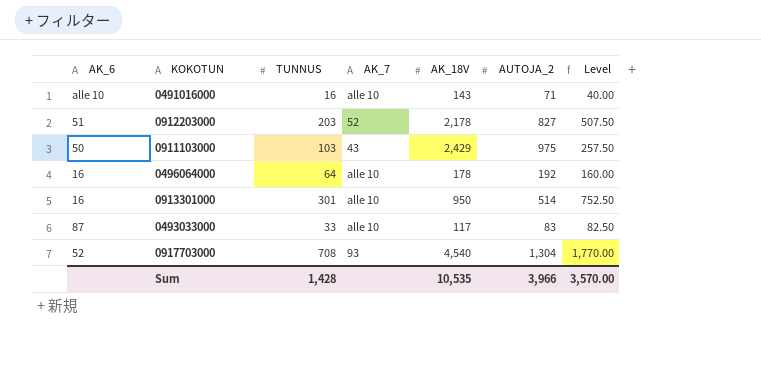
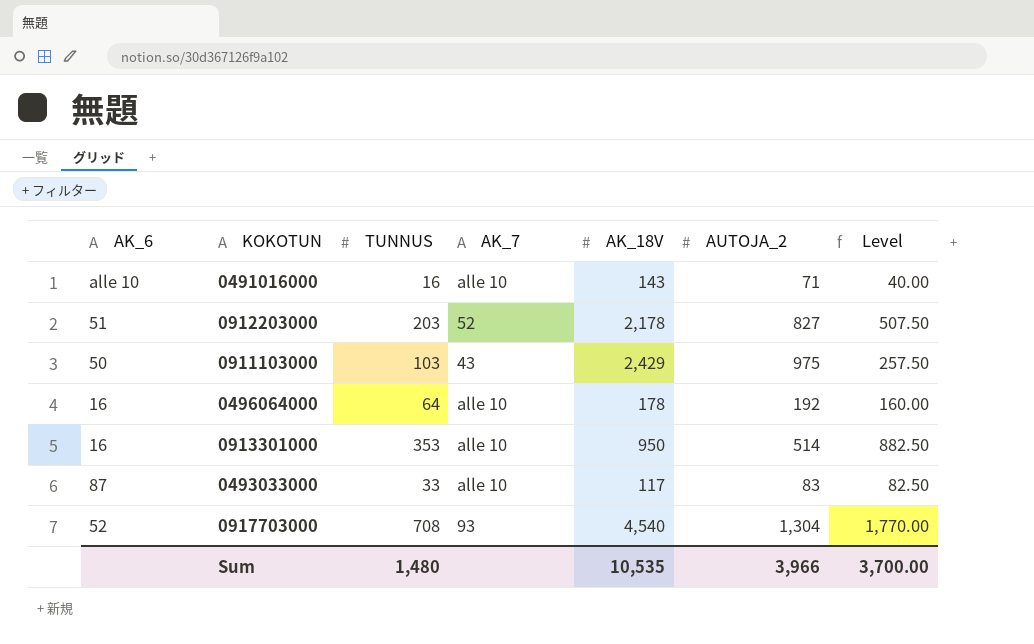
0913301000 | TUNNUS: 301 -> 353
0913301000 | Level: 752.50 -> 882.50
Sum | TUNNUS: 1,428 -> 1,480
Sum | Level: 3,570.00 -> 3,700.00

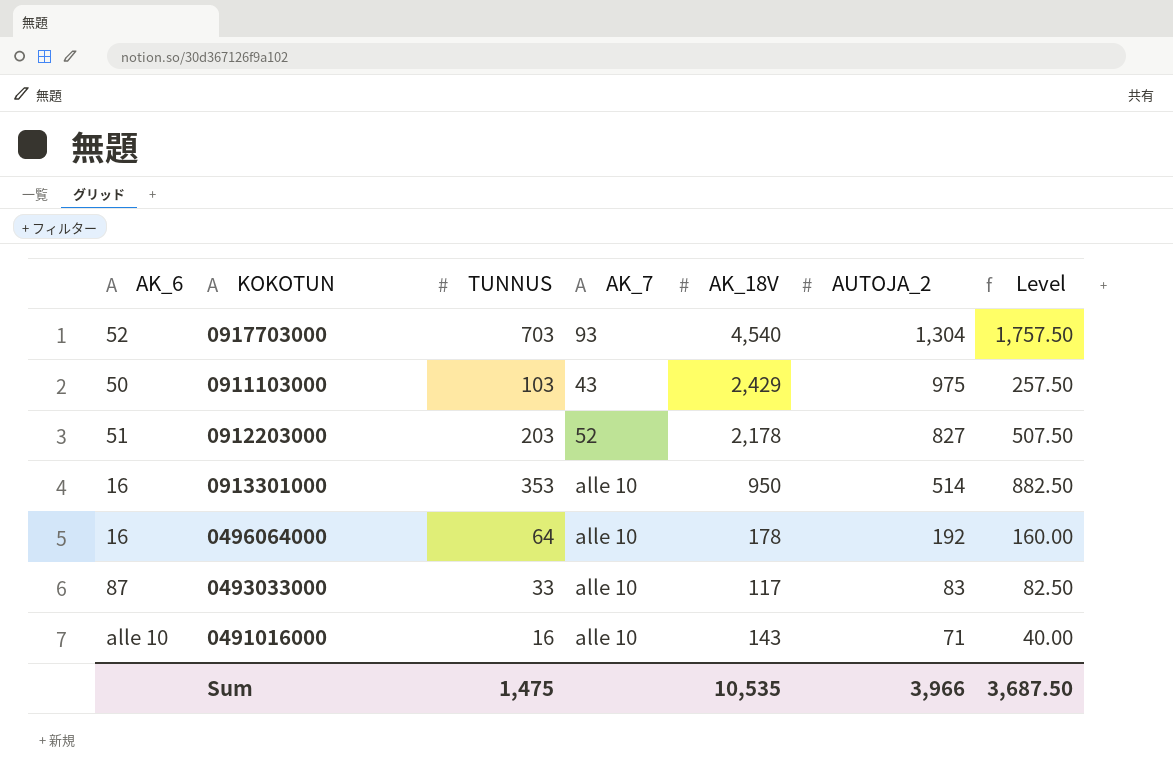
row order: none -> AUTOJA_2 descending
0917703000 | TUNNUS: 708 -> 703
0917703000 | Level: 1,770.00 -> 1,757.50
Sum | TUNNUS: 1,480 -> 1,475
Sum | Level: 3,700.00 -> 3,687.50

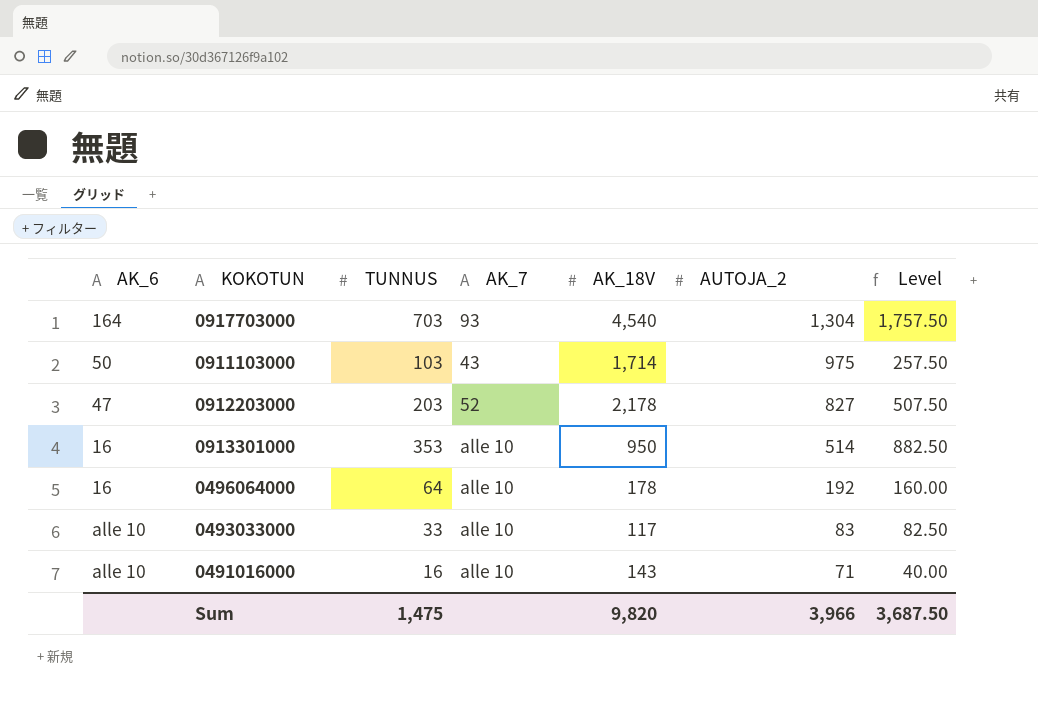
0917703000 | AK_6: 52 -> 164
0911103000 | AK_18V: 2,429 -> 1,714
0912203000 | AK_6: 51 -> 47
0493033000 | AK_6: 87 -> alle 10
Sum | AK_18V: 10,535 -> 9,820

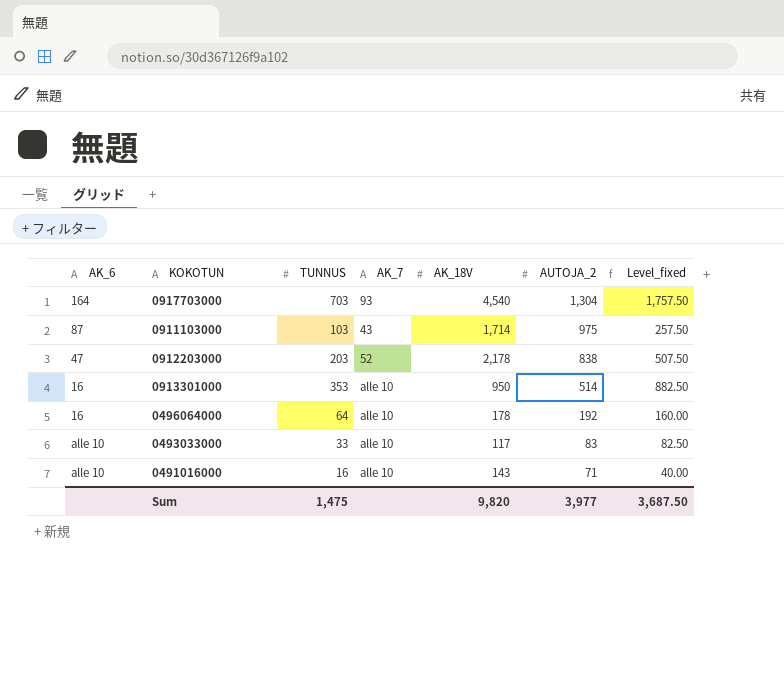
column name: Level -> Level_fixed
0911103000 | AK_6: 50 -> 87
0912203000 | AUTOJA_2: 827 -> 838
Sum | AUTOJA_2: 3,966 -> 3,977

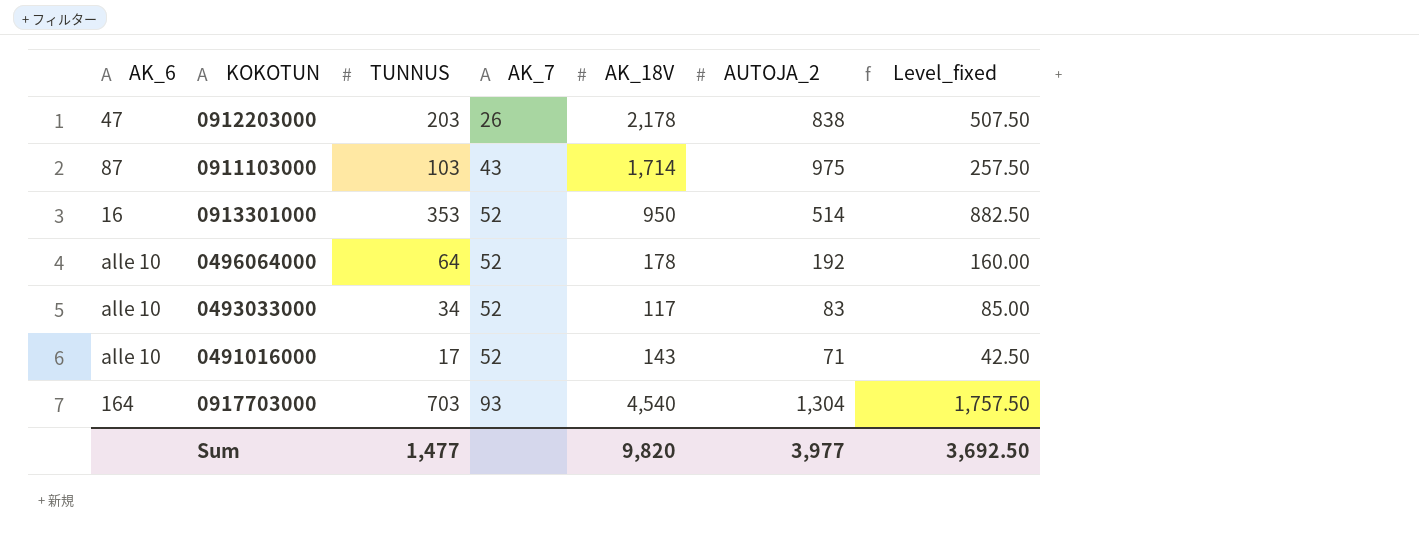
row order: AUTOJA_2 descending -> AK_7 ascending
0912203000 | AK_7: 52 -> 26
0913301000 | AK_7: alle 10 -> 52
0496064000 | AK_6: 16 -> alle 10
0496064000 | AK_7: alle 10 -> 52
0493033000 | TUNNUS: 33 -> 34
0493033000 | AK_7: alle 10 -> 52
0493033000 | Level_fixed: 82.50 -> 85.00
0491016000 | TUNNUS: 16 -> 17
0491016000 | AK_7: alle 10 -> 52
0491016000 | Level_fixed: 40.00 -> 42.50
Sum | TUNNUS: 1,475 -> 1,477
Sum | Level_fixed: 3,687.50 -> 3,692.50

